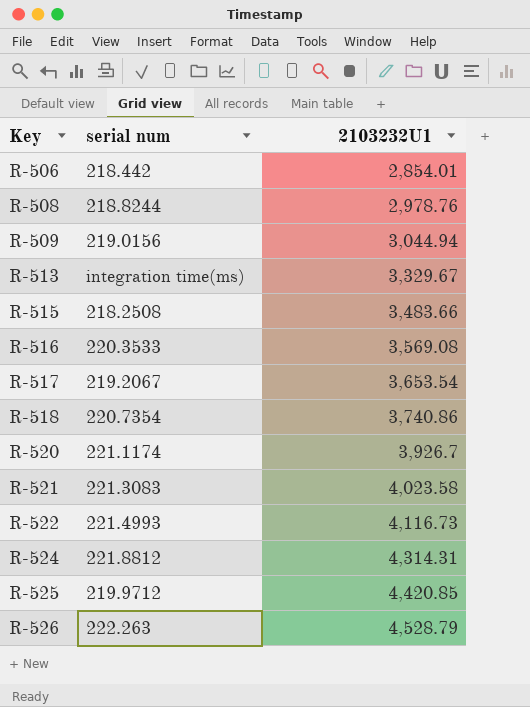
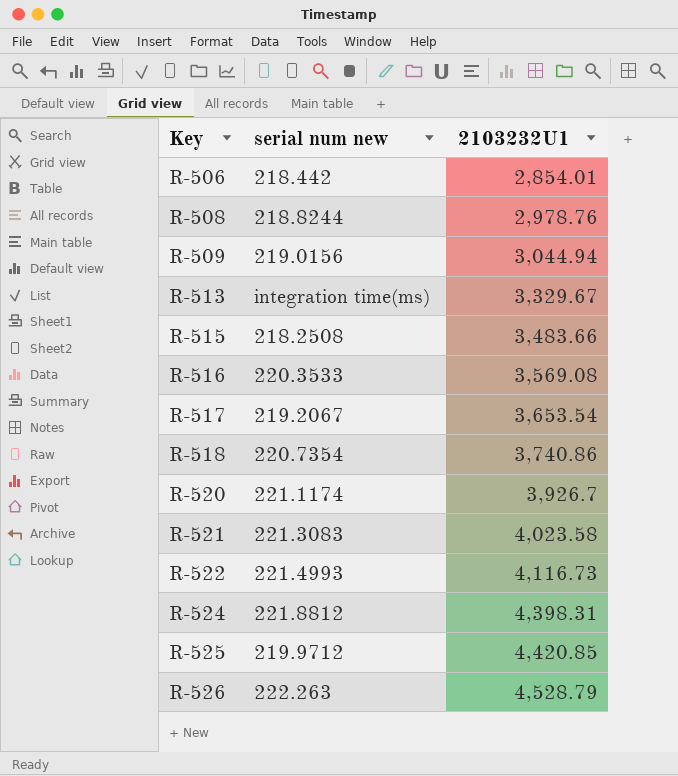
column name: serial num -> serial num new
R-524 | 2103232U1: 4,314.31 -> 4,398.31

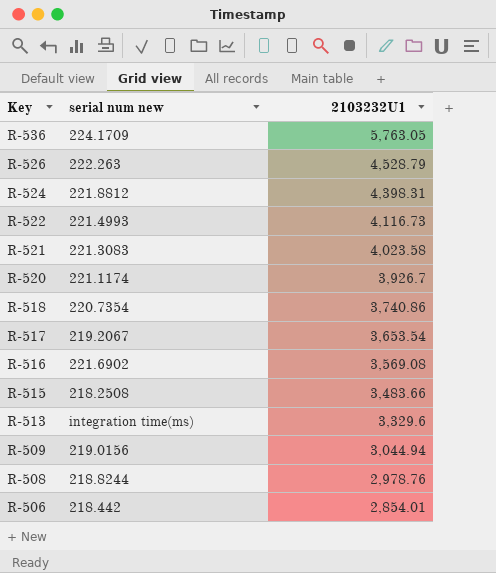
row order: Key ascending -> Key descending
row R-525: 219.9712 | 4,420.85 -> none
row R-536: none -> 224.1709 | 5,763.05
R-516 | serial num new: 220.3533 -> 221.6902
R-513 | 2103232U1: 3,329.67 -> 3,329.6

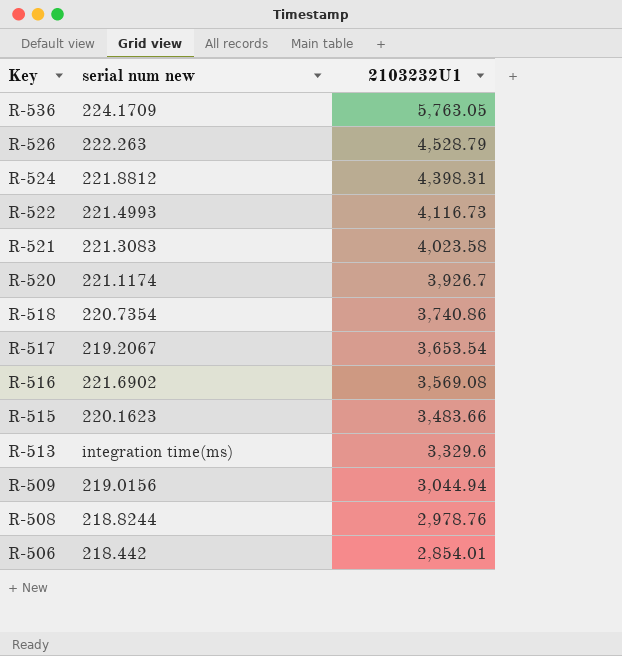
R-515 | serial num new: 218.2508 -> 220.1623

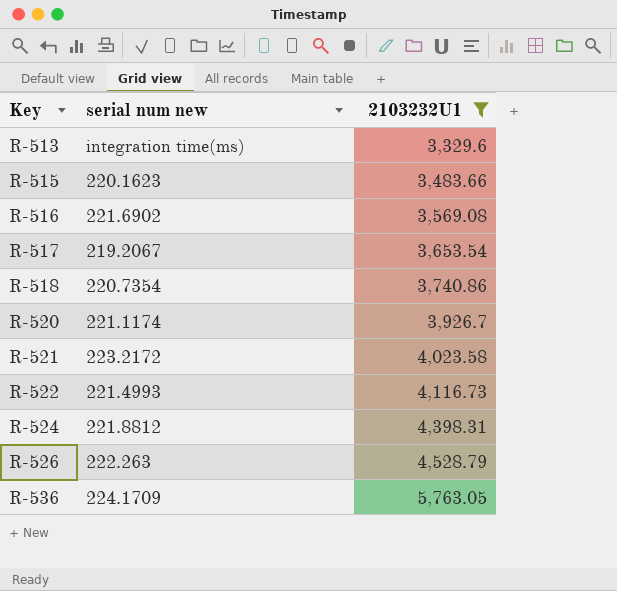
filter: none -> 2103232U1 >= 3,329.6
row order: Key descending -> Key ascending
R-521 | serial num new: 221.3083 -> 223.2172

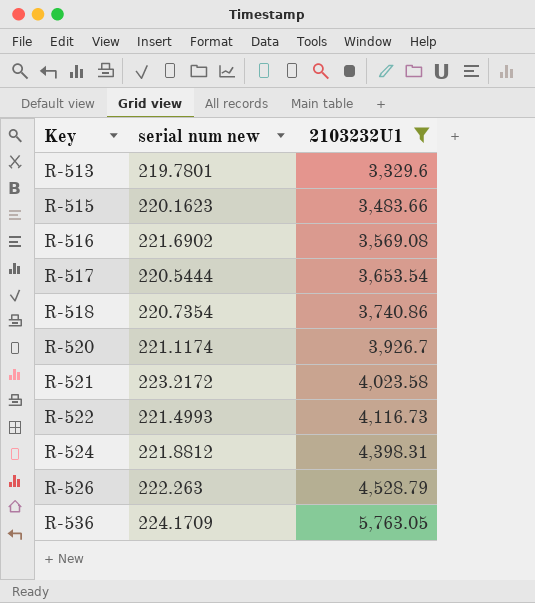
R-513 | serial num new: integration time(ms) -> 219.7801
R-517 | serial num new: 219.2067 -> 220.5444

